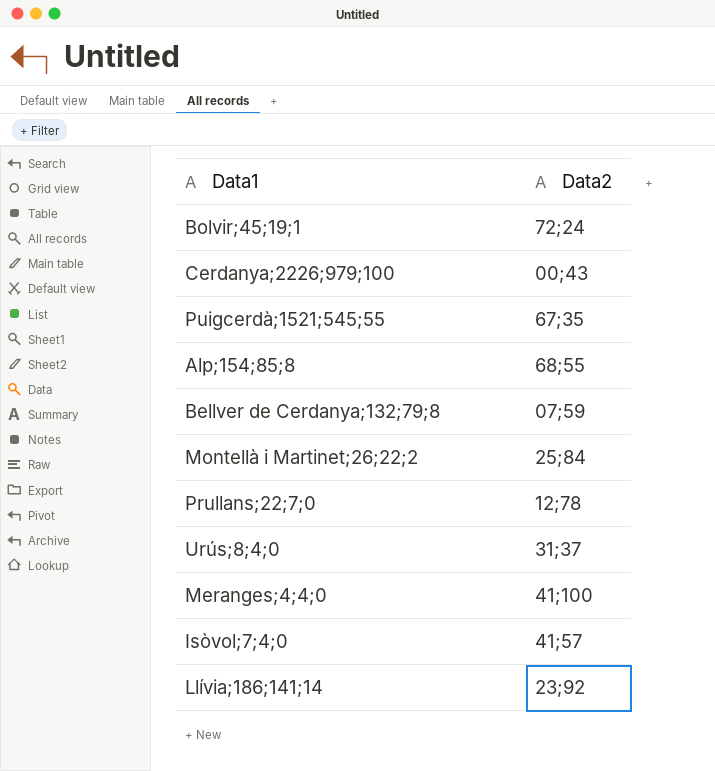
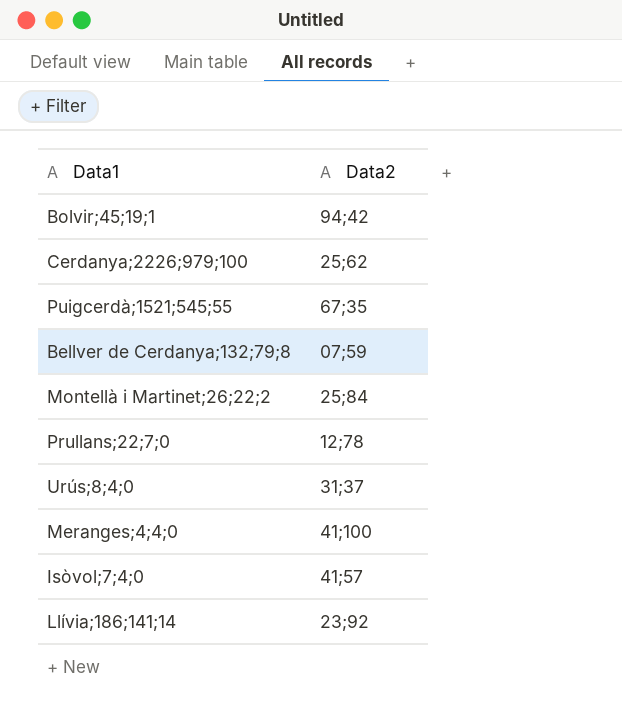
row Alp;154;85;8: 68;55 -> none
Bolvir;45;19;1 | Data2: 72;24 -> 94;42
Cerdanya;2226;979;100 | Data2: 00;43 -> 25;62

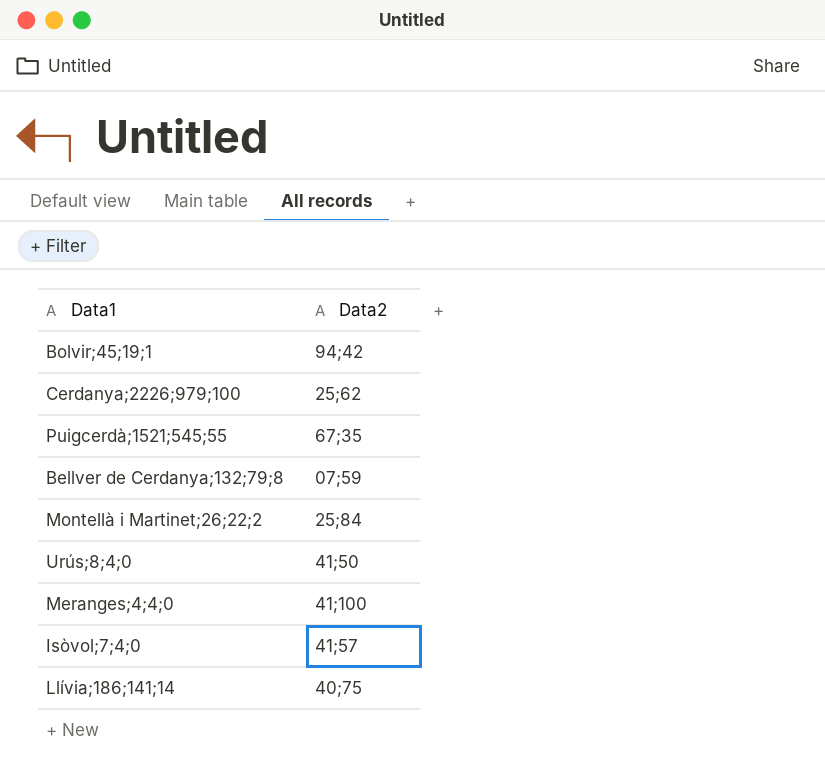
row Prullans;22;7;0: 12;78 -> none
Urús;8;4;0 | Data2: 31;37 -> 41;50
Llívia;186;141;14 | Data2: 23;92 -> 40;75

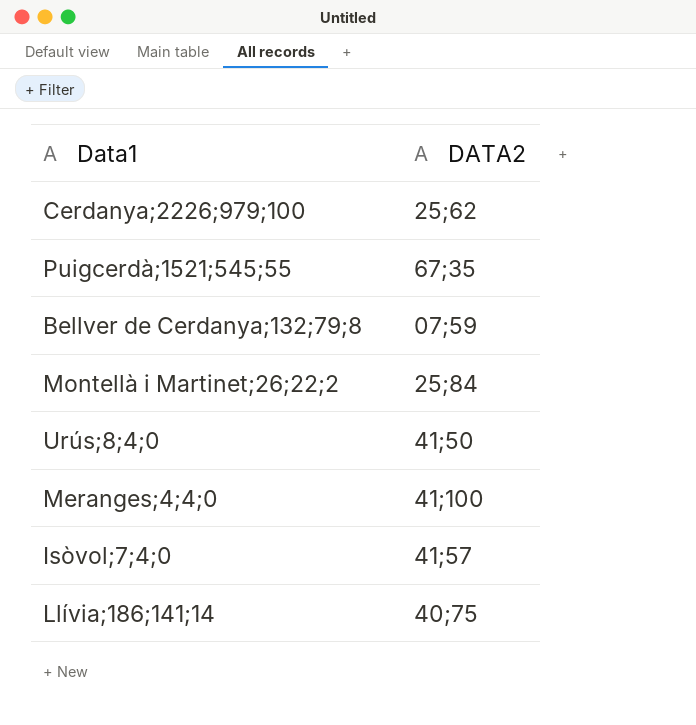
column name: Data2 -> DATA2
row Bolvir;45;19;1: 94;42 -> none

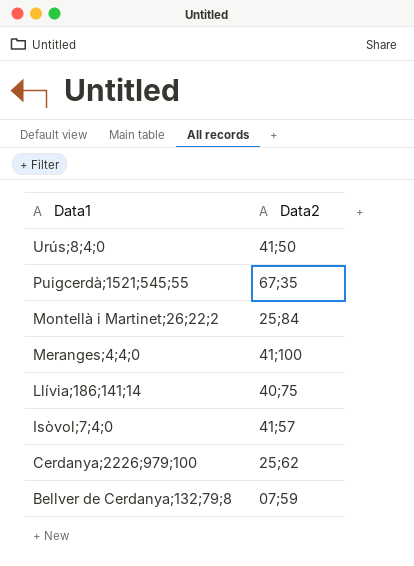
row order: none -> Data1 descending
column name: DATA2 -> Data2

